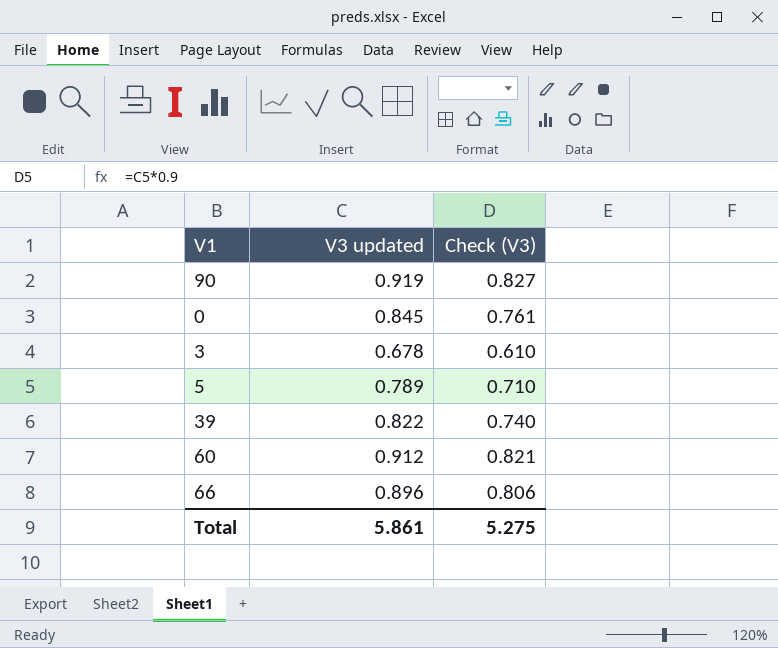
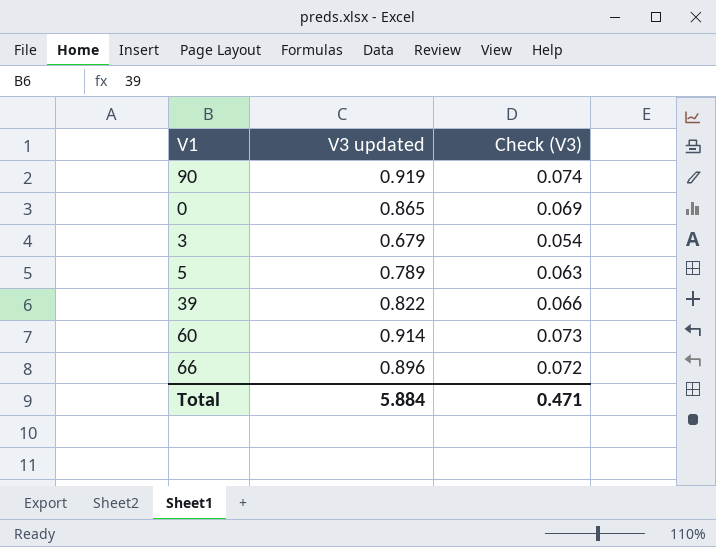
column Check (V3) | formula: [V3 updated] * 0.9 -> [V3 updated] * 0.08
0 | V3 updated: 0.845 -> 0.865
3 | V3 updated: 0.678 -> 0.679
60 | V3 updated: 0.912 -> 0.914
Total | V3 updated: 5.861 -> 5.884
Total | Check (V3): 5.275 -> 0.471

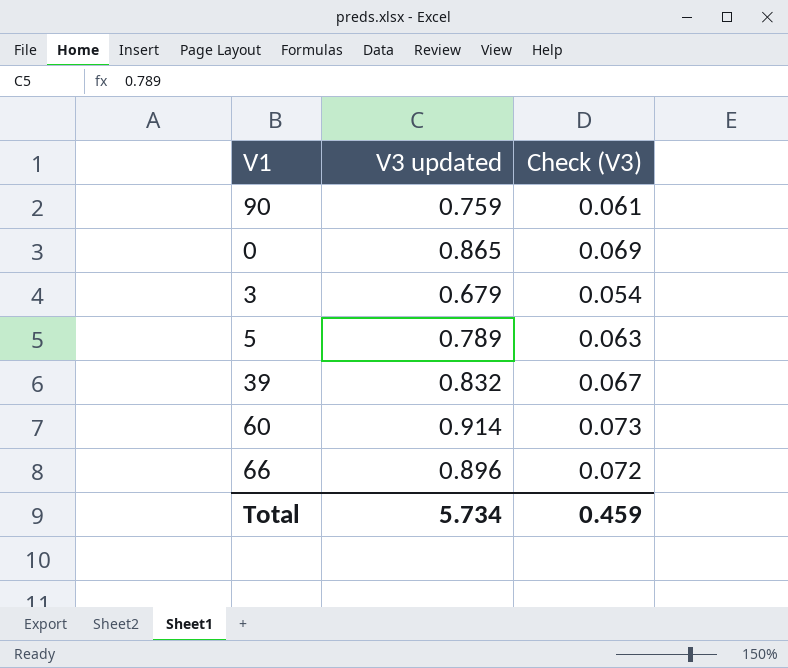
90 | V3 updated: 0.919 -> 0.759
90 | Check (V3): 0.074 -> 0.061
39 | V3 updated: 0.822 -> 0.832
39 | Check (V3): 0.066 -> 0.067
Total | V3 updated: 5.884 -> 5.734
Total | Check (V3): 0.471 -> 0.459

